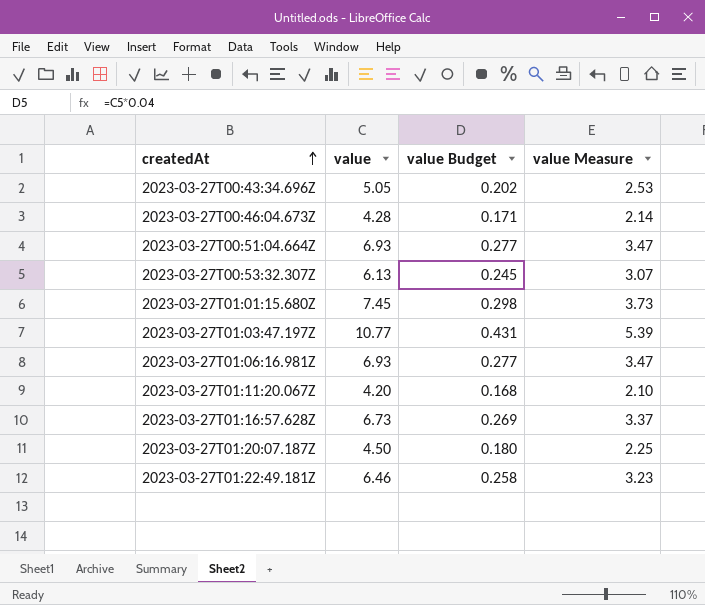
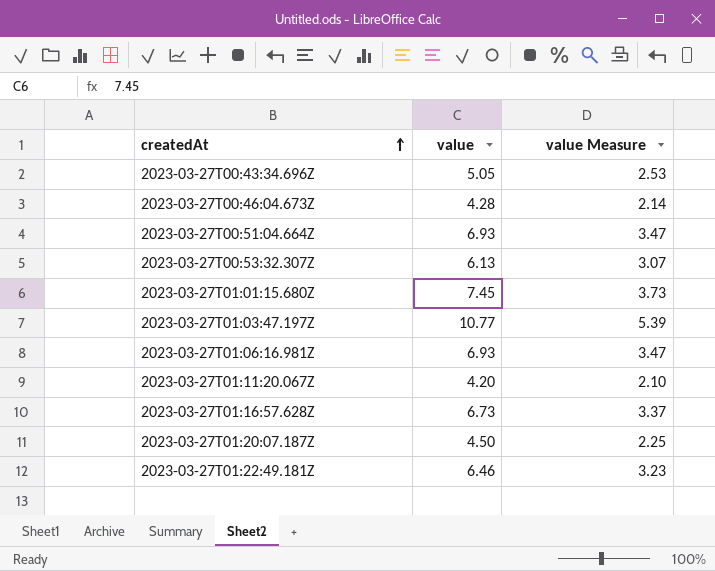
column value Budget | formula: [value] * 0.04 -> none

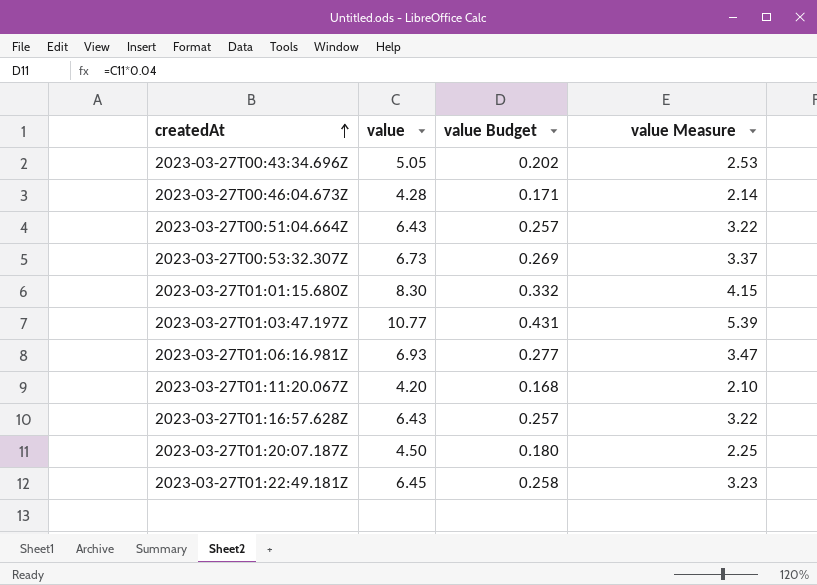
column value Budget | formula: none -> [value] * 0.04
2023-03-27T00:51:04.664Z | value: 6.93 -> 6.43
2023-03-27T00:51:04.664Z | value Measure: 3.47 -> 3.22
2023-03-27T00:53:32.307Z | value: 6.13 -> 6.73
2023-03-27T00:53:32.307Z | value Measure: 3.07 -> 3.37
2023-03-27T01:01:15.680Z | value: 7.45 -> 8.30
2023-03-27T01:01:15.680Z | value Measure: 3.73 -> 4.15
2023-03-27T01:16:57.628Z | value: 6.73 -> 6.43
2023-03-27T01:16:57.628Z | value Measure: 3.37 -> 3.22
2023-03-27T01:22:49.181Z | value: 6.46 -> 6.45

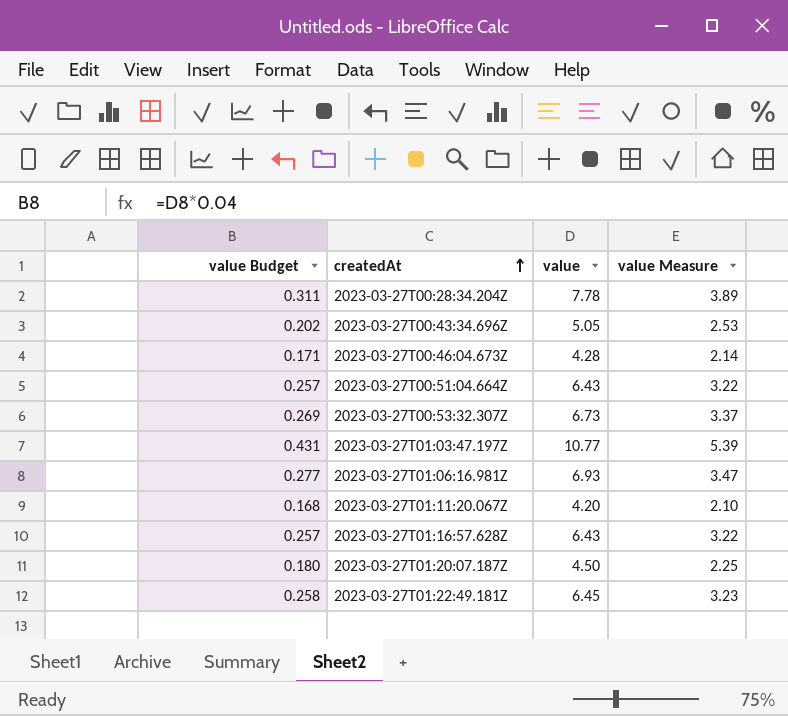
column value Budget | position: 3 -> 1
row 2023-03-27T01:01:15.680Z: 8.30 | 0.332 | 4.15 -> none
row 2023-03-27T00:28:34.204Z: none -> 0.311 | 7.78 | 3.89

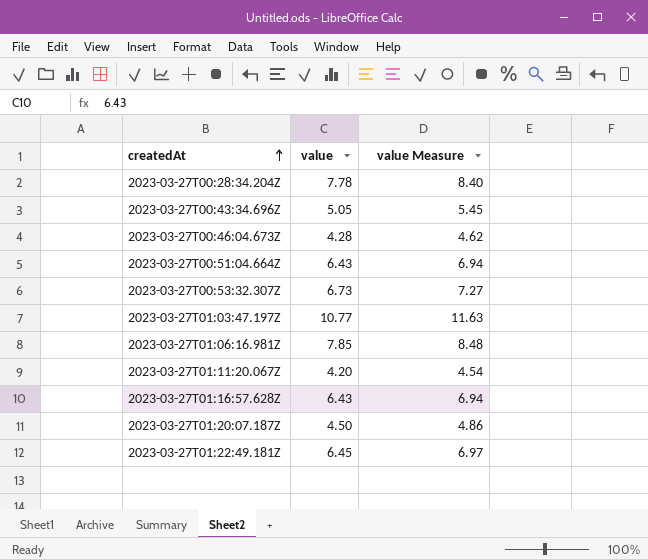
column value Budget | formula: [value] * 0.04 -> none
column value Measure | formula: [value] * 0.5 -> [value] * 1.08
2023-03-27T01:06:16.981Z | value: 6.93 -> 7.85

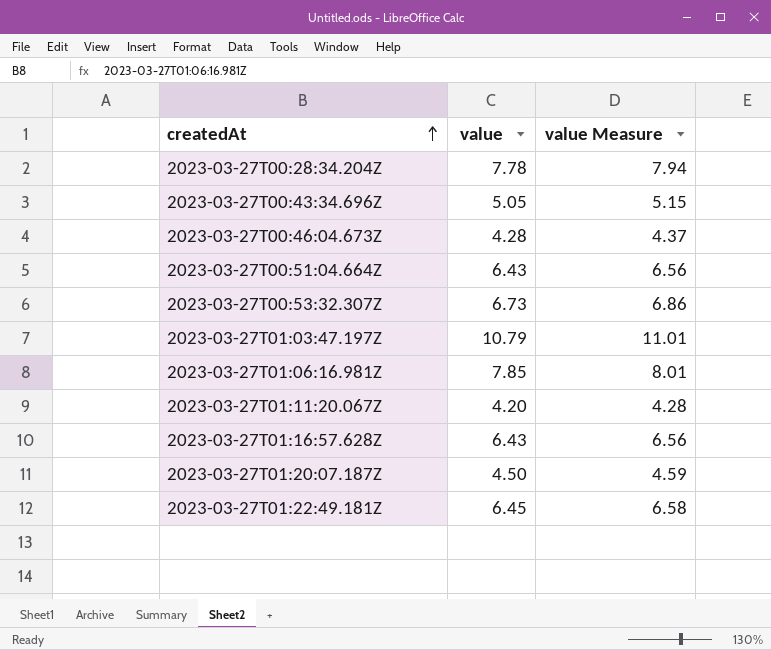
column value Measure | formula: [value] * 1.08 -> [value] * 1.02
2023-03-27T01:03:47.197Z | value: 10.77 -> 10.79

